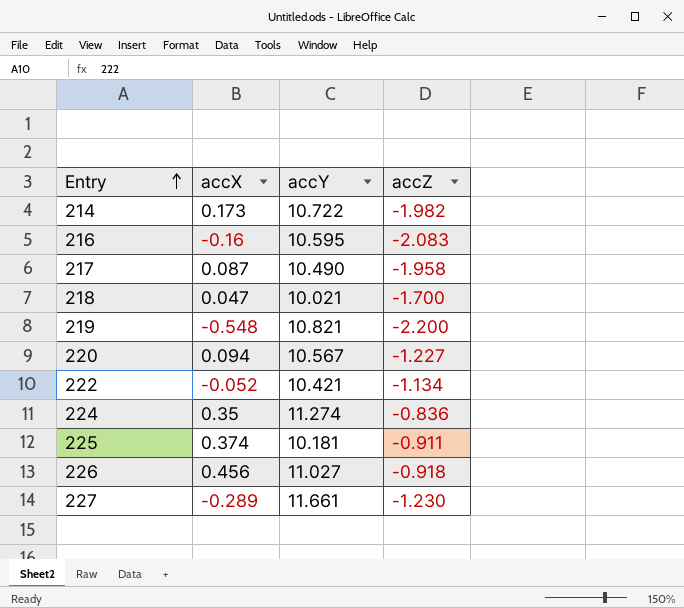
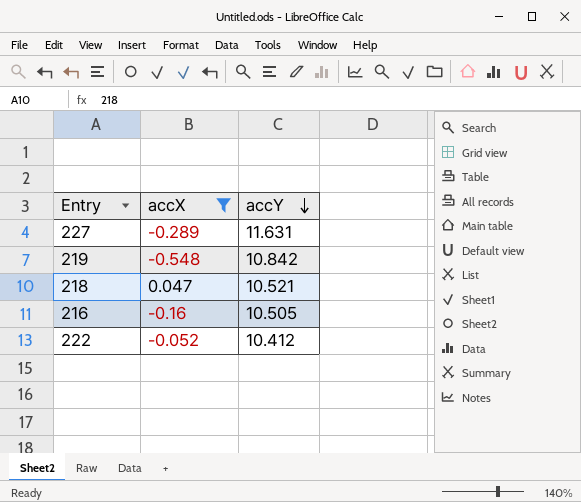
filter: none -> accX <= 0.047
row order: Entry ascending -> accY descending
column accZ | position: 4 -> none
227 | accY: 11.661 -> 11.631
219 | accY: 10.821 -> 10.842
218 | accY: 10.021 -> 10.521
216 | accY: 10.595 -> 10.505
222 | accY: 10.421 -> 10.412

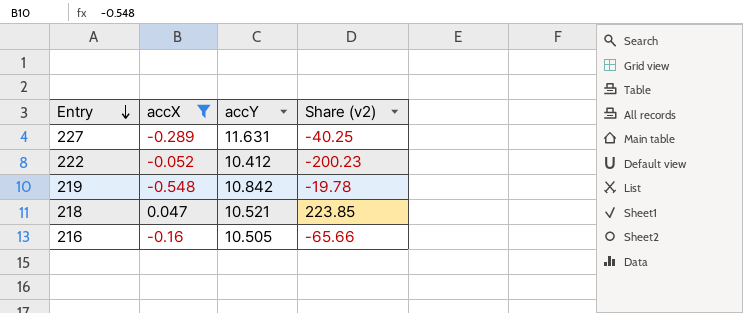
row order: accY descending -> Entry descending
column Share (v2) | formula: none -> [accY] / [accX]

